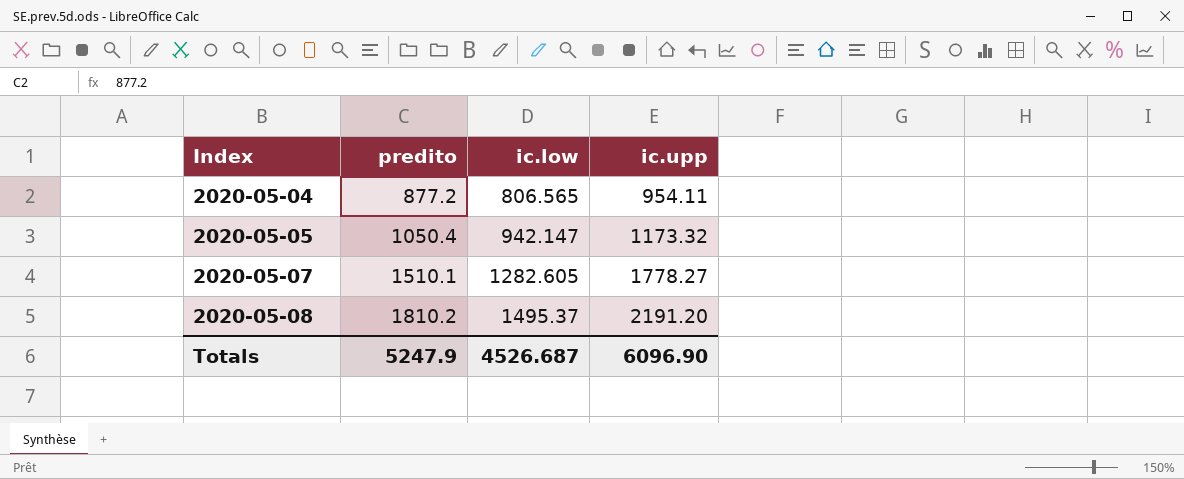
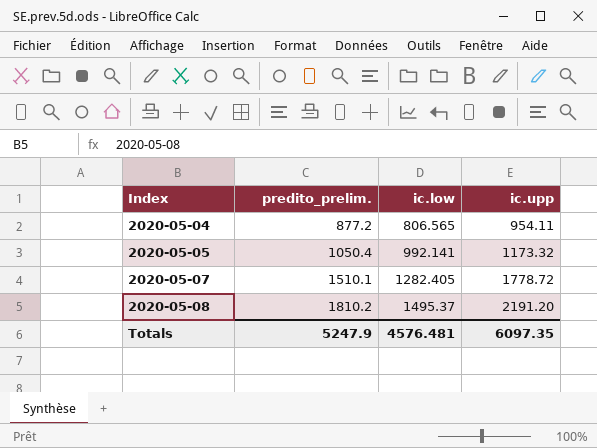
column name: predito -> predito_prelim.
2020-05-05 | ic.low: 942.147 -> 992.141
2020-05-07 | ic.low: 1282.605 -> 1282.405
2020-05-07 | ic.upp: 1778.27 -> 1778.72
Totals | ic.low: 4526.687 -> 4576.481
Totals | ic.upp: 6096.90 -> 6097.35

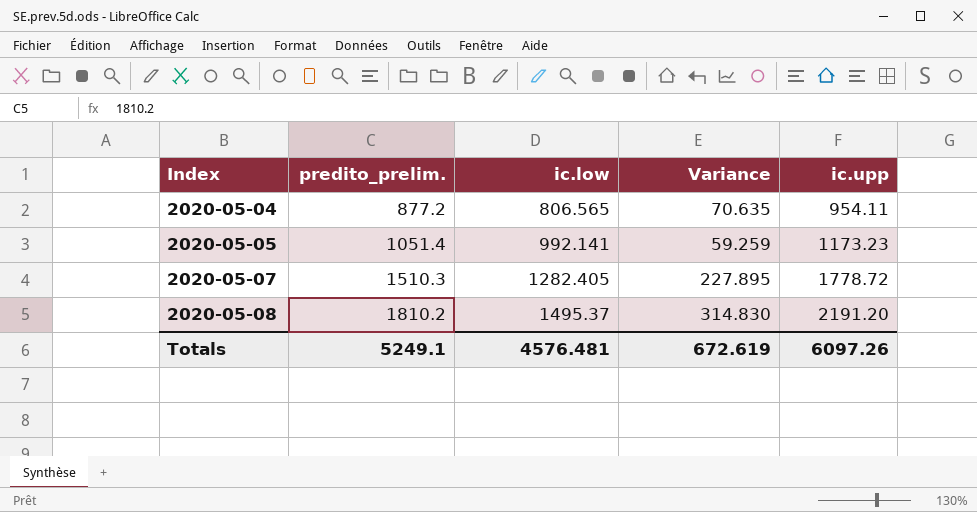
column Variance | formula: none -> [predito_prelim.] - [ic.low]
2020-05-05 | predito_prelim.: 1050.4 -> 1051.4
2020-05-05 | ic.upp: 1173.32 -> 1173.23
2020-05-07 | predito_prelim.: 1510.1 -> 1510.3
Totals | predito_prelim.: 5247.9 -> 5249.1
Totals | ic.upp: 6097.35 -> 6097.26

